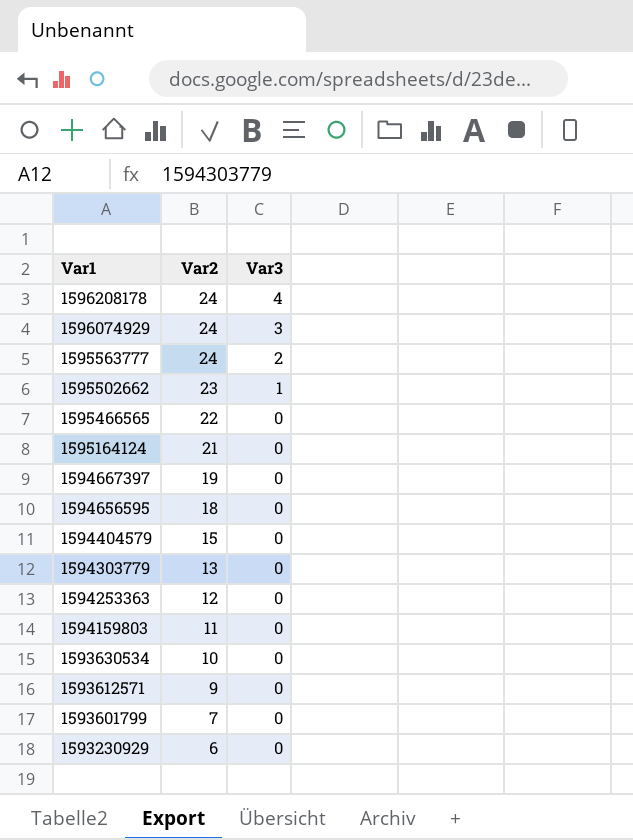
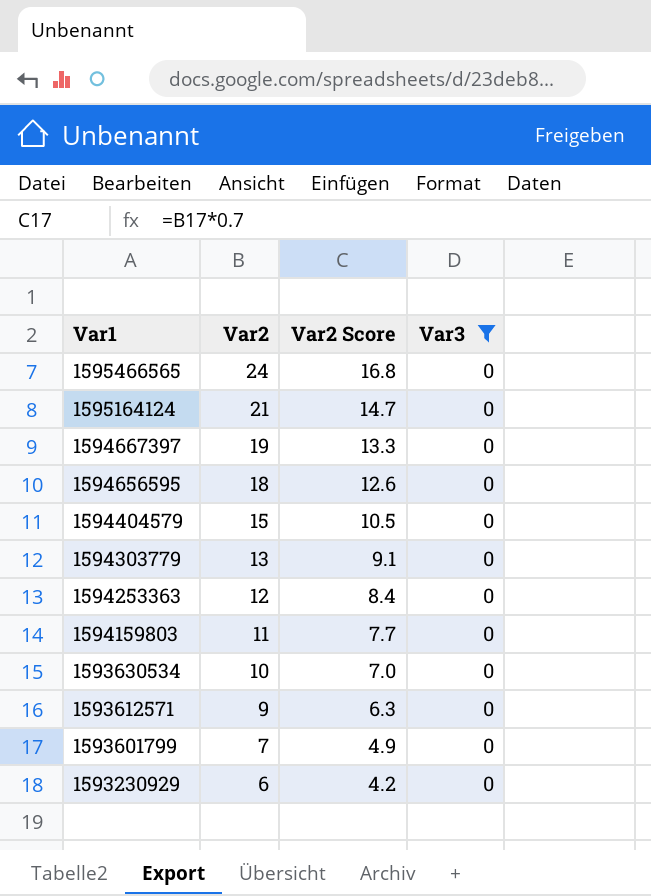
filter: none -> Var3 = 0
column Var2 Score | formula: none -> [Var2] * 0.7
1595466565 | Var2: 22 -> 24

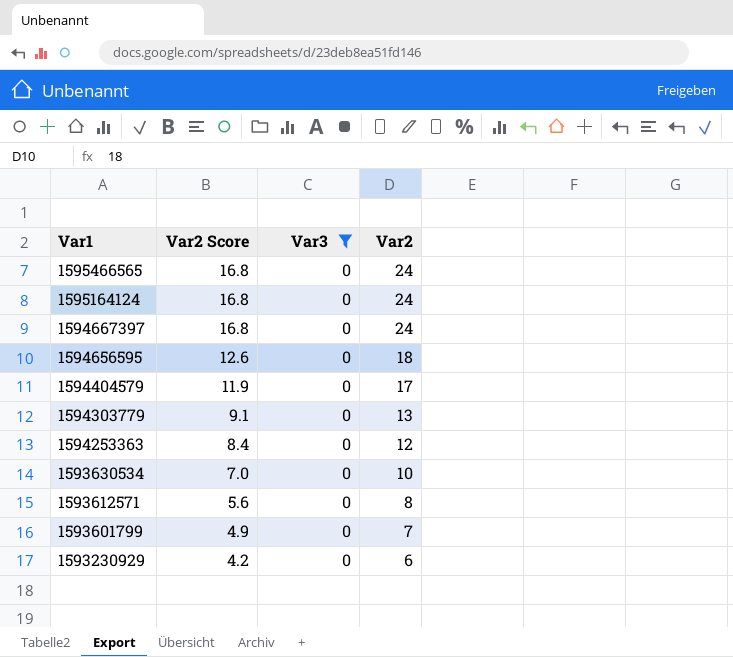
column Var2 | position: 2 -> 4
row 1594159803: 11 | 7.7 | 0 -> none
1595164124 | Var2 Score: 14.7 -> 16.8
1595164124 | Var2: 21 -> 24
1594667397 | Var2 Score: 13.3 -> 16.8
1594667397 | Var2: 19 -> 24
1594404579 | Var2 Score: 10.5 -> 11.9
1594404579 | Var2: 15 -> 17
1593612571 | Var2 Score: 6.3 -> 5.6
1593612571 | Var2: 9 -> 8

